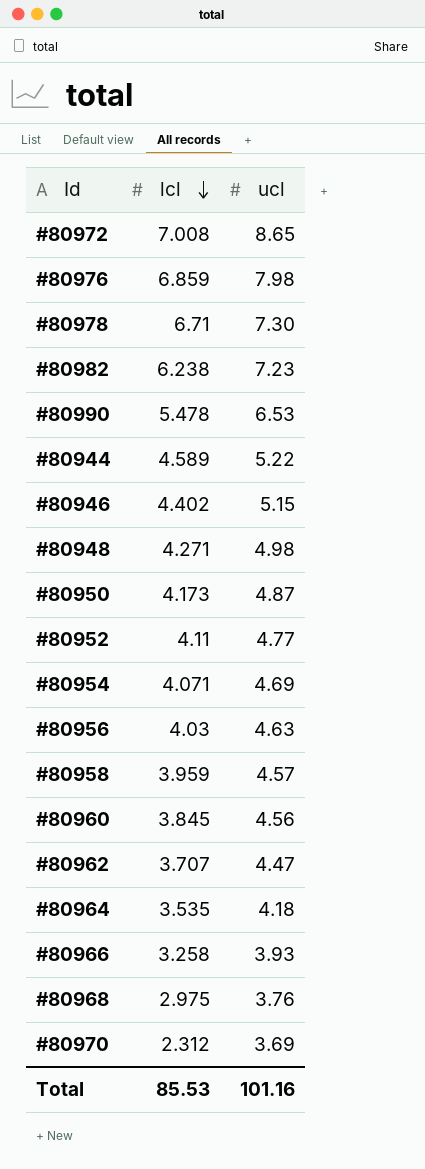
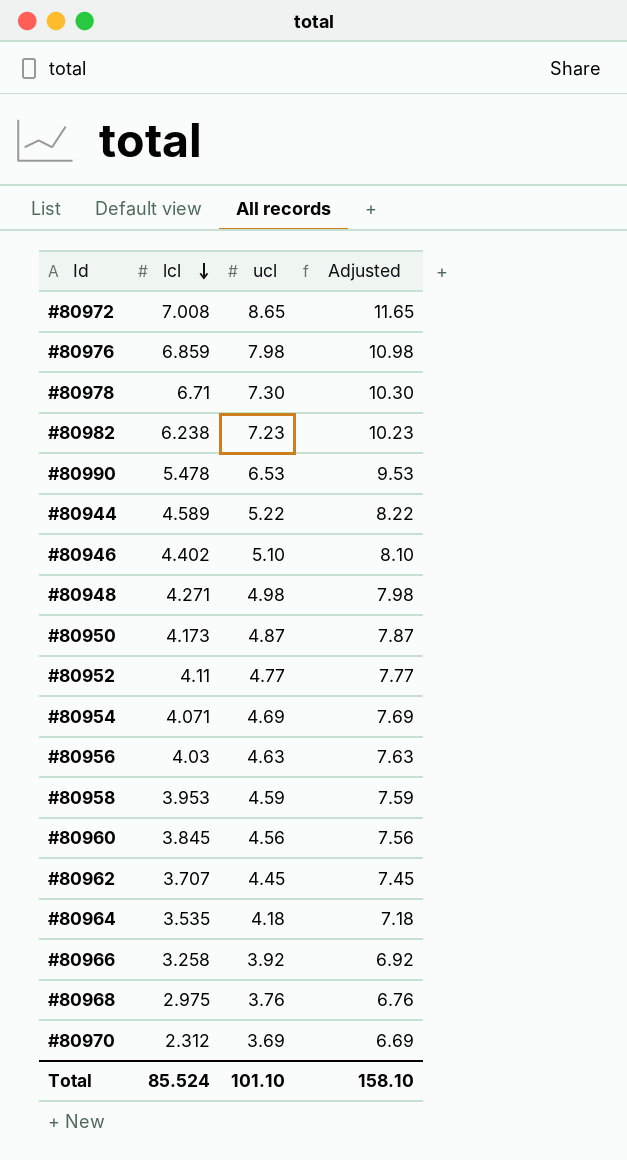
column Adjusted | formula: none -> [ucl] + 3
#80946 | ucl: 5.15 -> 5.10
#80958 | lcl: 3.959 -> 3.953
#80958 | ucl: 4.57 -> 4.59
#80962 | ucl: 4.47 -> 4.45
#80966 | ucl: 3.93 -> 3.92
Total | lcl: 85.53 -> 85.524
Total | ucl: 101.16 -> 101.10

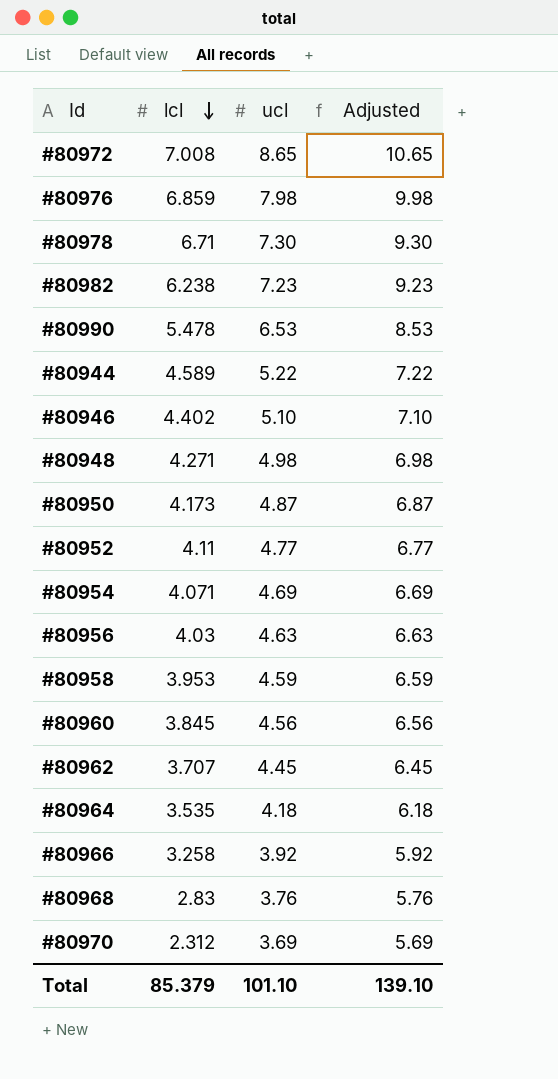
column Adjusted | formula: [ucl] + 3 -> [ucl] + 2
#80968 | lcl: 2.975 -> 2.83
Total | lcl: 85.524 -> 85.379
Total | Adjusted: 158.10 -> 139.10

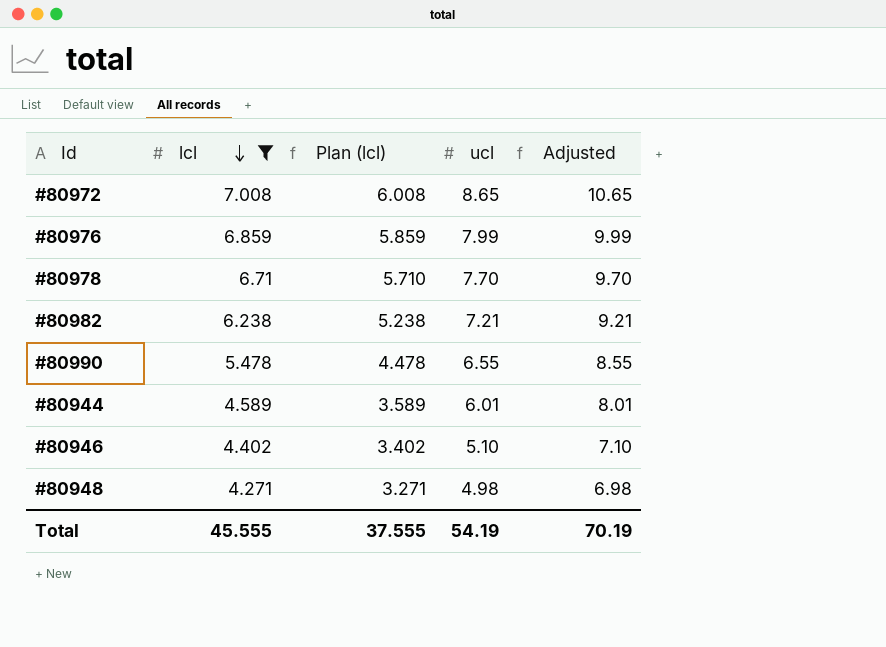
filter: none -> lcl >= 4.271
column Plan (lcl) | formula: none -> [lcl] - 1
#80976 | ucl: 7.98 -> 7.99
#80976 | Adjusted: 9.98 -> 9.99
#80978 | ucl: 7.30 -> 7.70
#80978 | Adjusted: 9.30 -> 9.70
#80982 | ucl: 7.23 -> 7.21
#80982 | Adjusted: 9.23 -> 9.21
#80990 | ucl: 6.53 -> 6.55
#80990 | Adjusted: 8.53 -> 8.55
#80944 | ucl: 5.22 -> 6.01
#80944 | Adjusted: 7.22 -> 8.01
Total | lcl: 85.379 -> 45.555
Total | ucl: 101.10 -> 54.19
Total | Adjusted: 139.10 -> 70.19

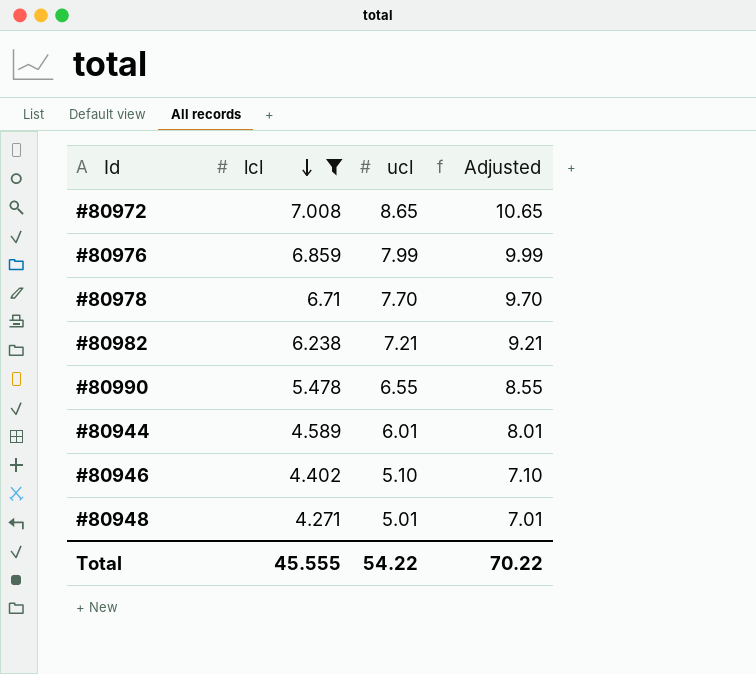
column Plan (lcl) | formula: [lcl] - 1 -> none
#80948 | ucl: 4.98 -> 5.01
#80948 | Adjusted: 6.98 -> 7.01
Total | ucl: 54.19 -> 54.22
Total | Adjusted: 70.19 -> 70.22

